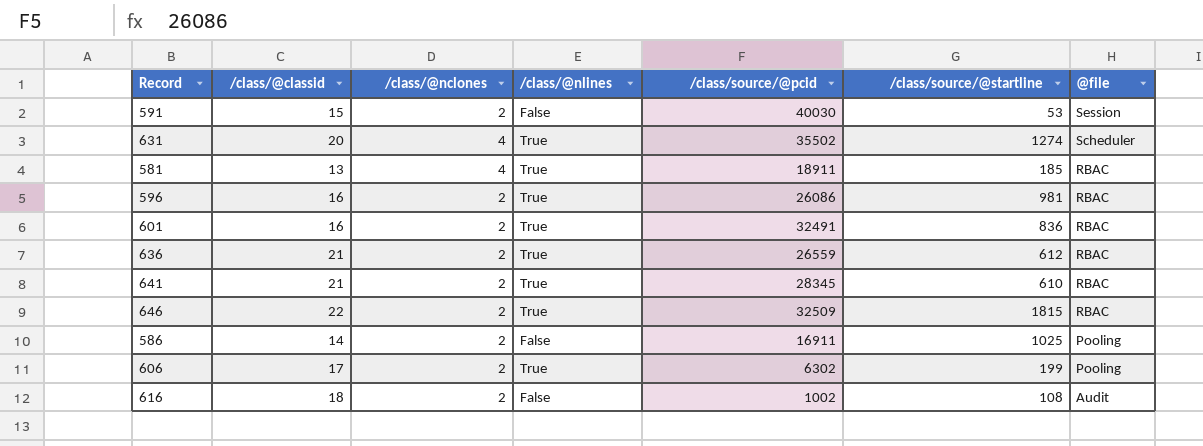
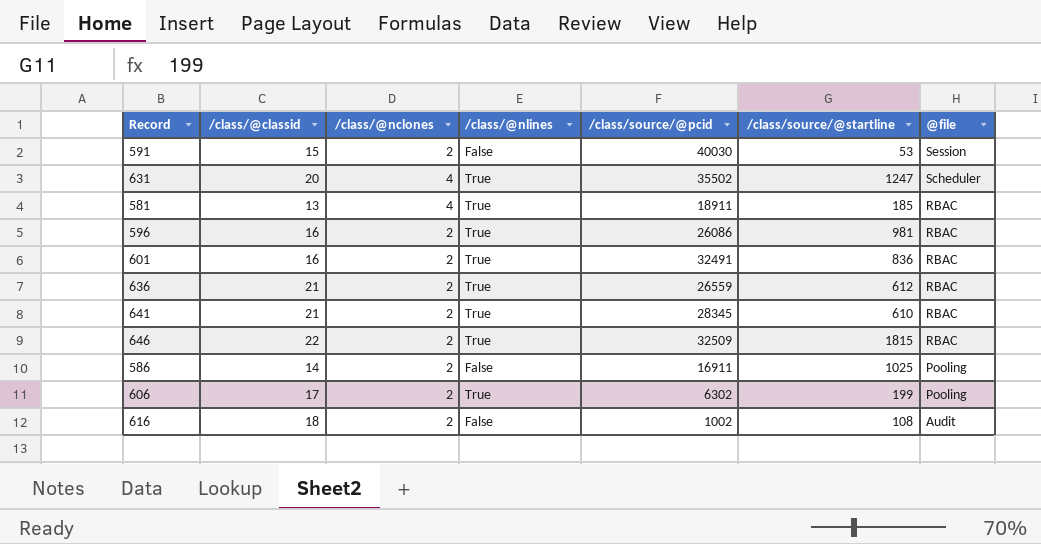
631 | /class/source/@startline: 1274 -> 1247

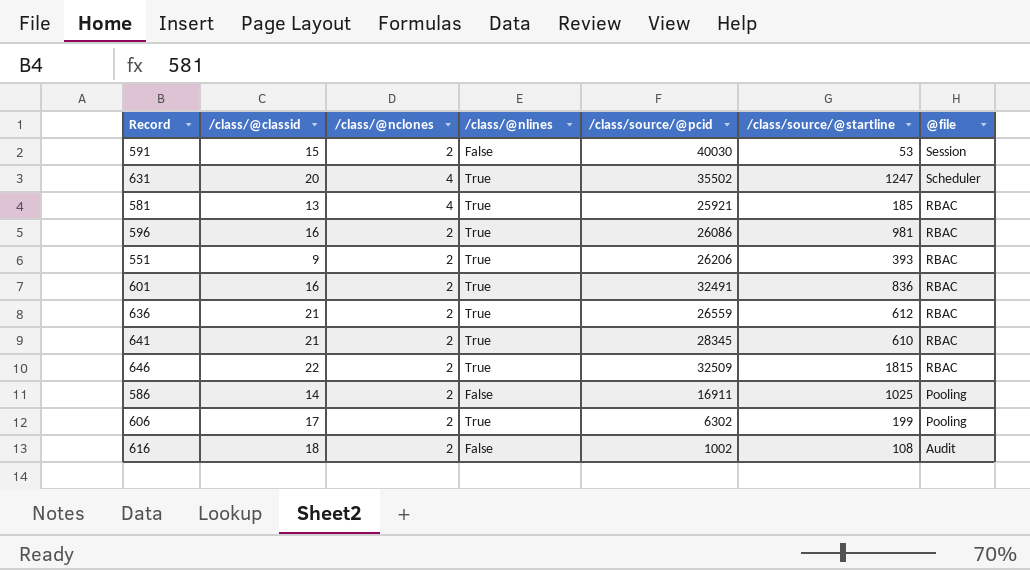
581 | /class/source/@pcid: 18911 -> 25921
row 551: none -> 9 | 2 | True | 26206 | 393 | RBAC

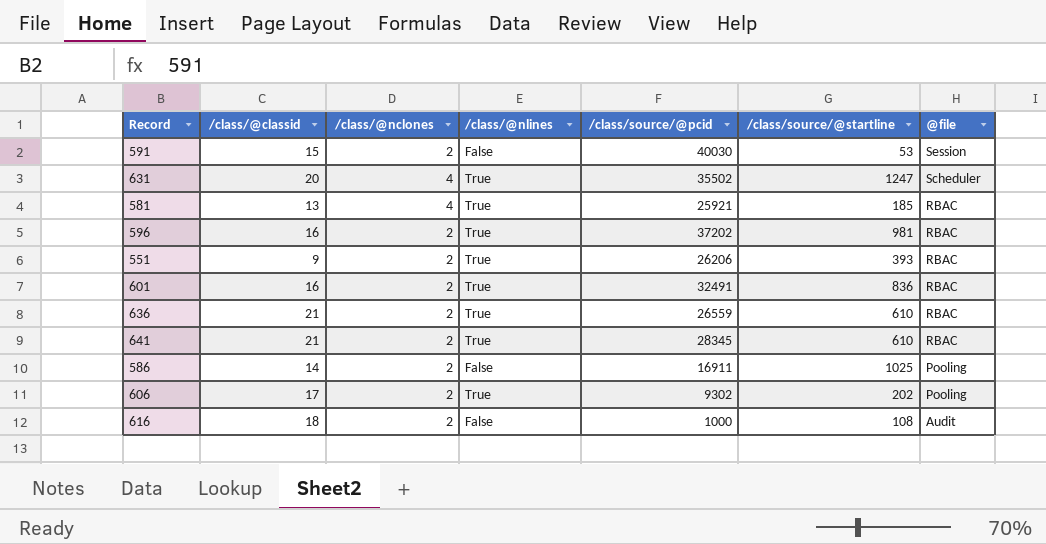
row 646: 22 | 2 | True | 32509 | 1815 | RBAC -> none
596 | /class/source/@pcid: 26086 -> 37202
636 | /class/source/@startline: 612 -> 610
606 | /class/source/@pcid: 6302 -> 9302
606 | /class/source/@startline: 199 -> 202
616 | /class/source/@pcid: 1002 -> 1000

